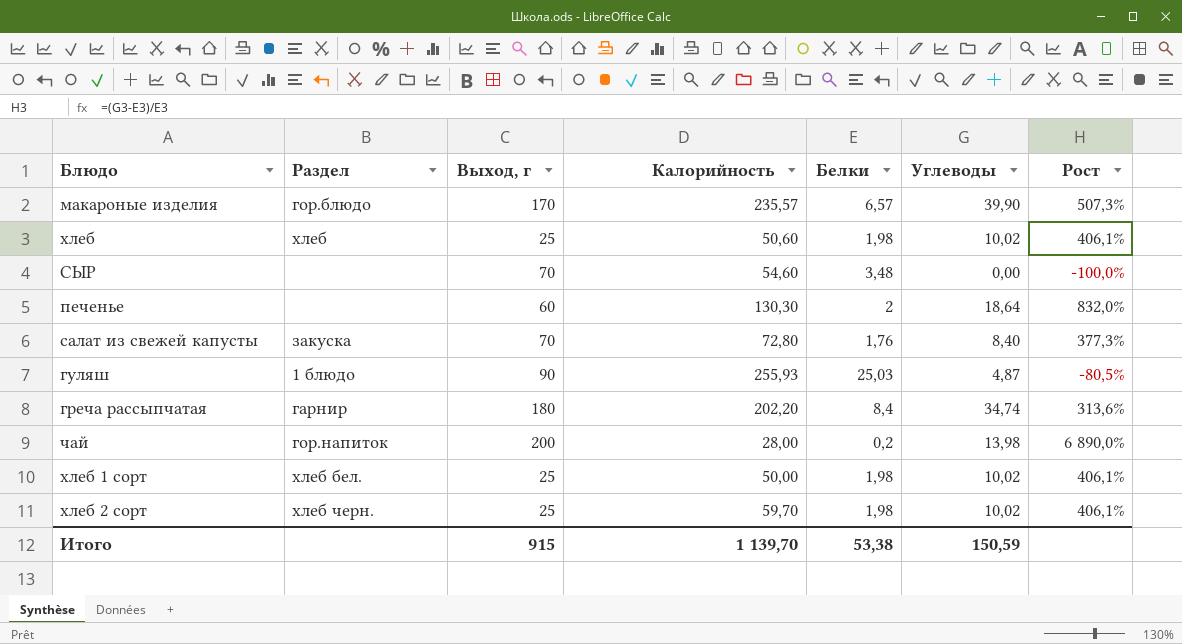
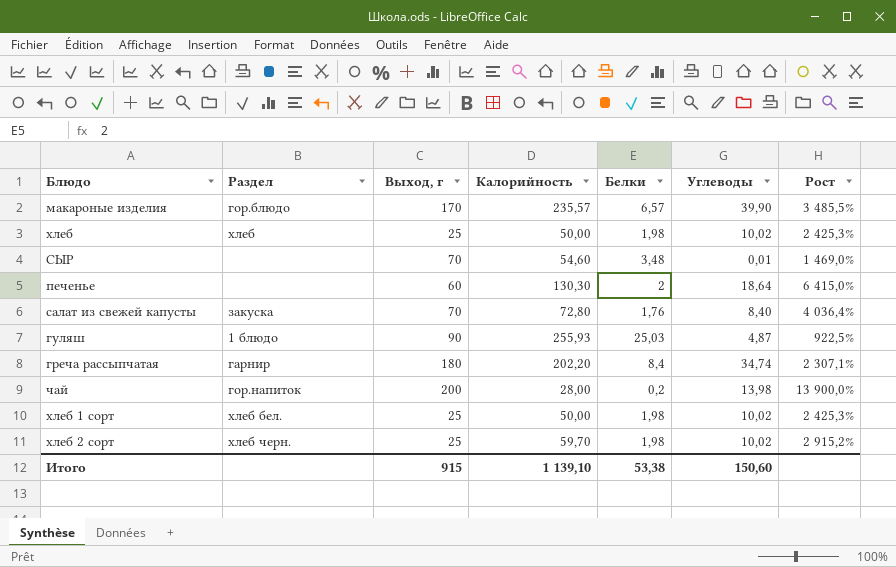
column Рост | formula: ([Углеводы] - [Белки]) / [Белки] -> ([Калорийность] - [Белки]) / [Белки]
хлеб | Калорийность: 50,60 -> 50,00
СЫР | Углеводы: 0,00 -> 0,01
Итого | Калорийность: 1 139,70 -> 1 139,10
Итого | Углеводы: 150,59 -> 150,60

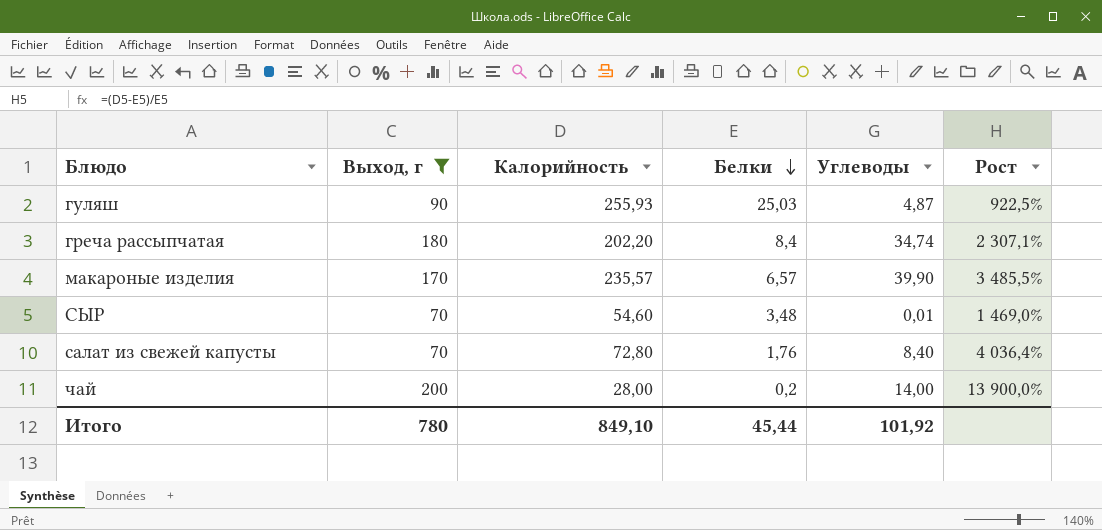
filter: none -> Выход, г >= 70
row order: none -> Белки descending
column Раздел | position: 2 -> none
чай | Углеводы: 13,98 -> 14,00
Итого | Выход, г: 915 -> 780
Итого | Калорийность: 1 139,10 -> 849,10
Итого | Белки: 53,38 -> 45,44
Итого | Углеводы: 150,60 -> 101,92

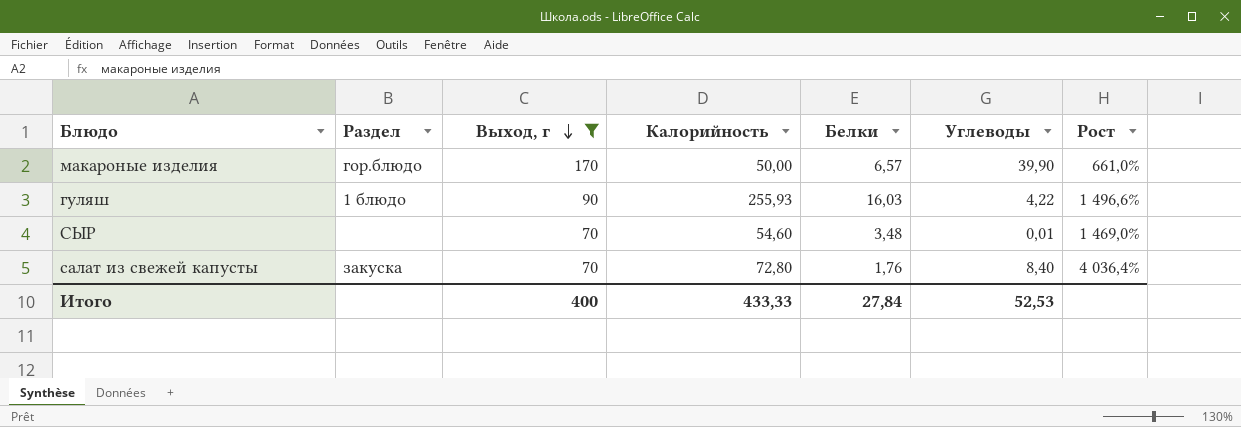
row order: Белки descending -> Выход, г descending
column Раздел | position: none -> 2
row греча рассыпчатая: 180 | 202,20 | 8,4 | 34,74 | 2 307,1% -> none
row чай: 200 | 28,00 | 0,2 | 14,00 | 13 900,0% -> none
макароные изделия | Калорийность: 235,57 -> 50,00
макароные изделия | Рост: 3 485,5% -> 661,0%
гуляш | Белки: 25,03 -> 16,03
гуляш | Углеводы: 4,87 -> 4,22
гуляш | Рост: 922,5% -> 1 496,6%
Итого | Выход, г: 780 -> 400
Итого | Калорийность: 849,10 -> 433,33
Итого | Белки: 45,44 -> 27,84
Итого | Углеводы: 101,92 -> 52,53

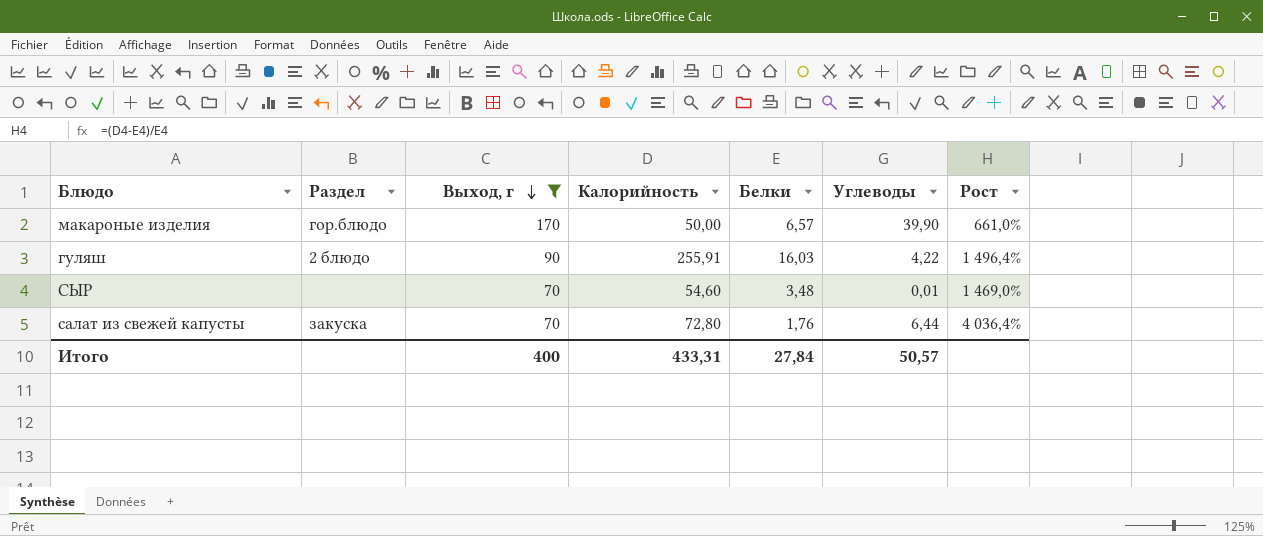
гуляш | Раздел: 1 блюдо -> 2 блюдо
гуляш | Калорийность: 255,93 -> 255,91
гуляш | Рост: 1 496,6% -> 1 496,4%
салат из свежей капусты | Углеводы: 8,40 -> 6,44
Итого | Калорийность: 433,33 -> 433,31
Итого | Углеводы: 52,53 -> 50,57

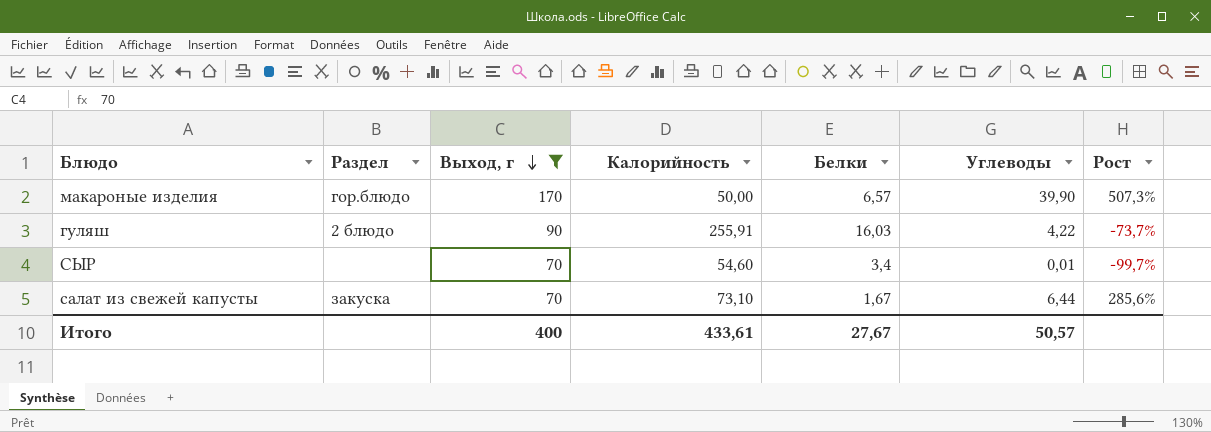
column Рост | formula: ([Калорийность] - [Белки]) / [Белки] -> ([Углеводы] - [Белки]) / [Белки]
СЫР | Белки: 3,48 -> 3,4
салат из свежей капусты | Калорийность: 72,80 -> 73,10
салат из свежей капусты | Белки: 1,76 -> 1,67
Итого | Калорийность: 433,31 -> 433,61
Итого | Белки: 27,84 -> 27,67

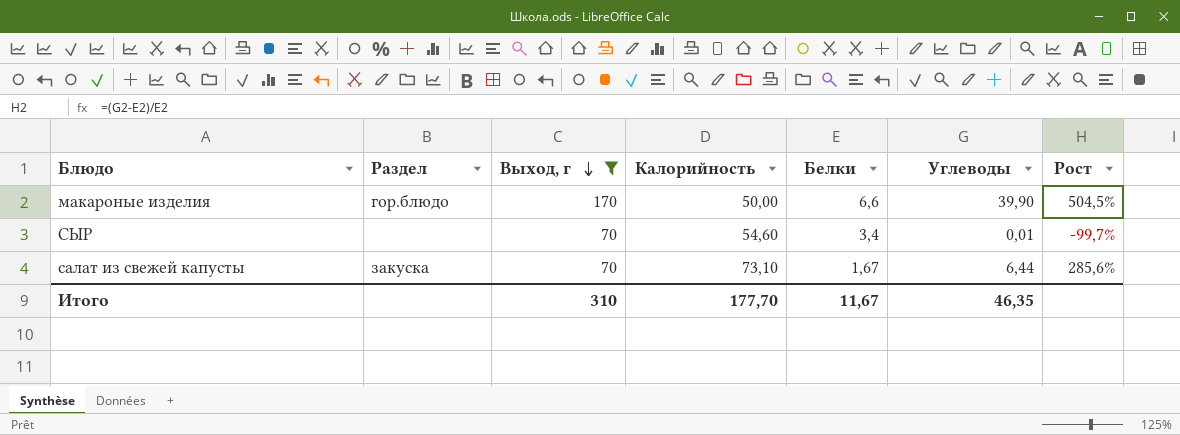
row гуляш: 2 блюдо | 90 | 255,91 | 16,03 | 4,22 | -73,7% -> none
макароные изделия | Белки: 6,57 -> 6,6
макароные изделия | Рост: 507,3% -> 504,5%
Итого | Выход, г: 400 -> 310
Итого | Калорийность: 433,61 -> 177,70
Итого | Белки: 27,67 -> 11,67
Итого | Углеводы: 50,57 -> 46,35

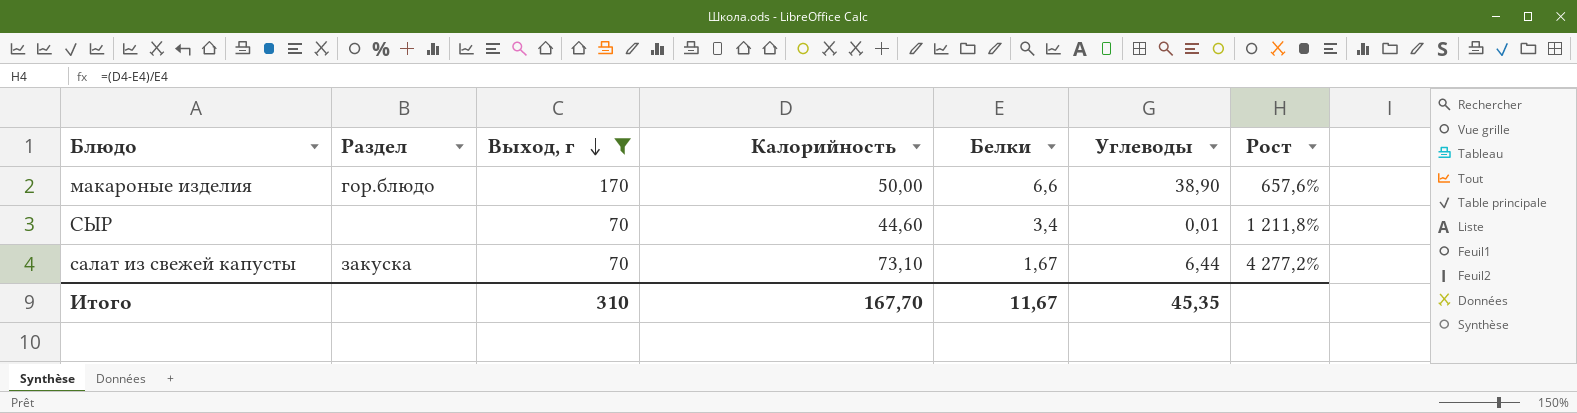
column Рост | formula: ([Углеводы] - [Белки]) / [Белки] -> ([Калорийность] - [Белки]) / [Белки]
макароные изделия | Углеводы: 39,90 -> 38,90
СЫР | Калорийность: 54,60 -> 44,60
Итого | Калорийность: 177,70 -> 167,70
Итого | Углеводы: 46,35 -> 45,35

